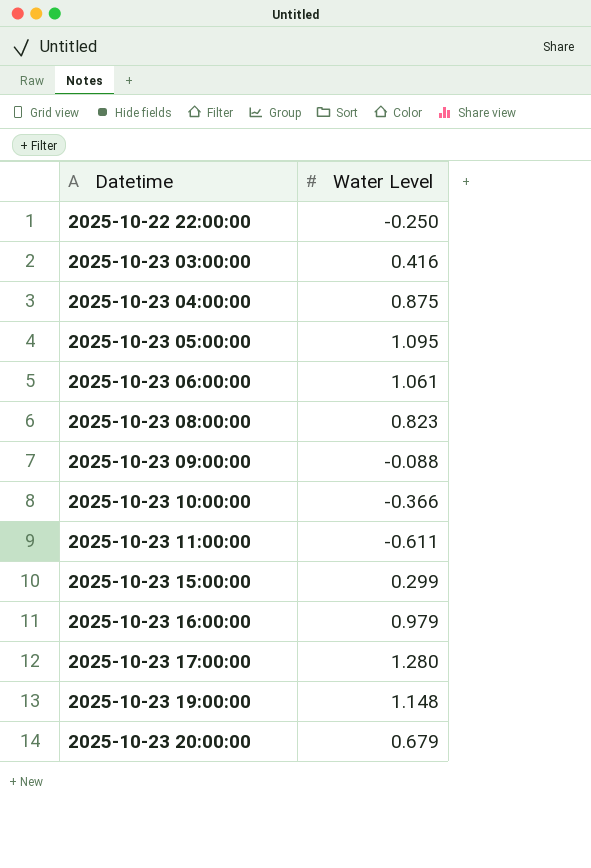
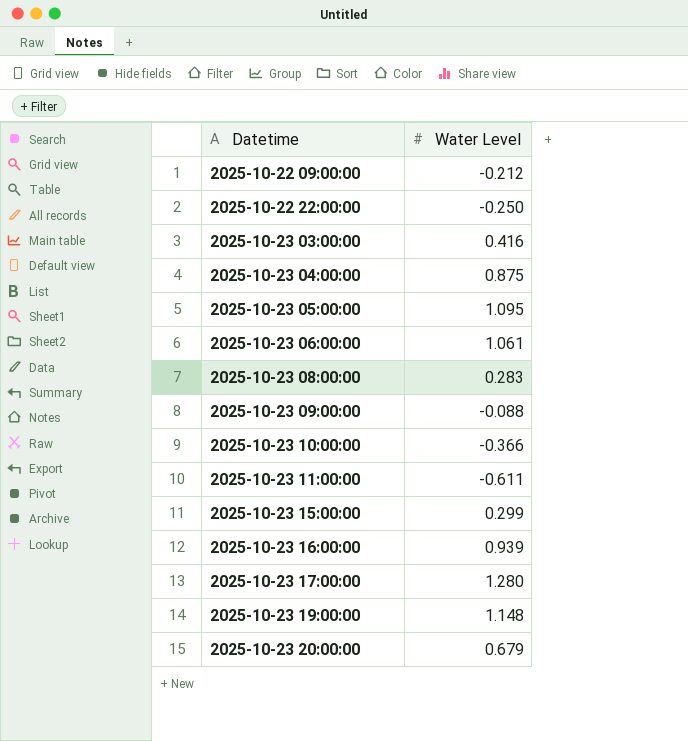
row 2025-10-22 09:00:00: none -> -0.212
2025-10-23 08:00:00 | Water Level: 0.823 -> 0.283
2025-10-23 16:00:00 | Water Level: 0.979 -> 0.939

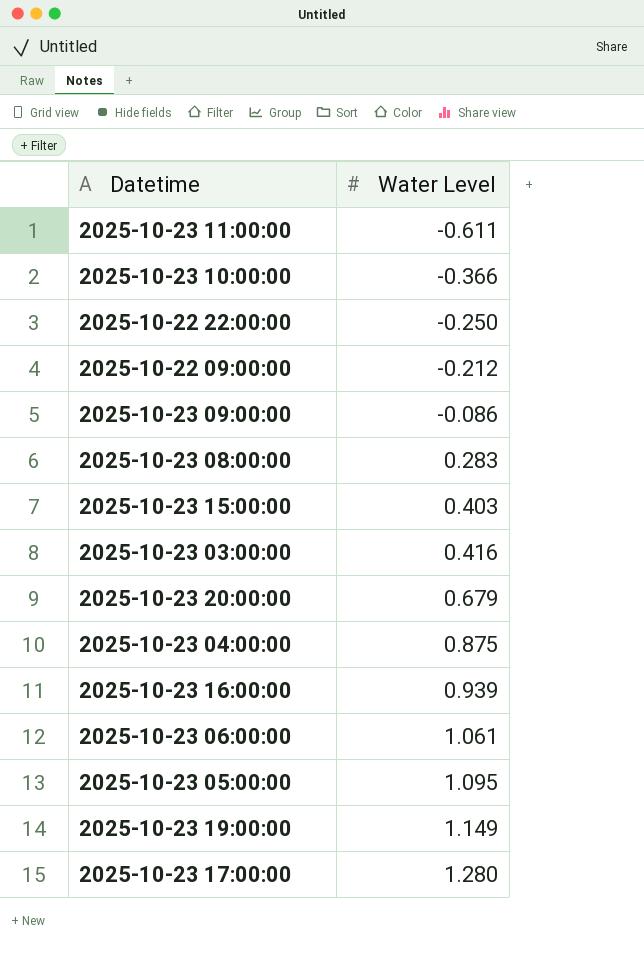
row order: Datetime ascending -> Water Level ascending
2025-10-23 09:00:00 | Water Level: -0.088 -> -0.086
2025-10-23 15:00:00 | Water Level: 0.299 -> 0.403
2025-10-23 19:00:00 | Water Level: 1.148 -> 1.149

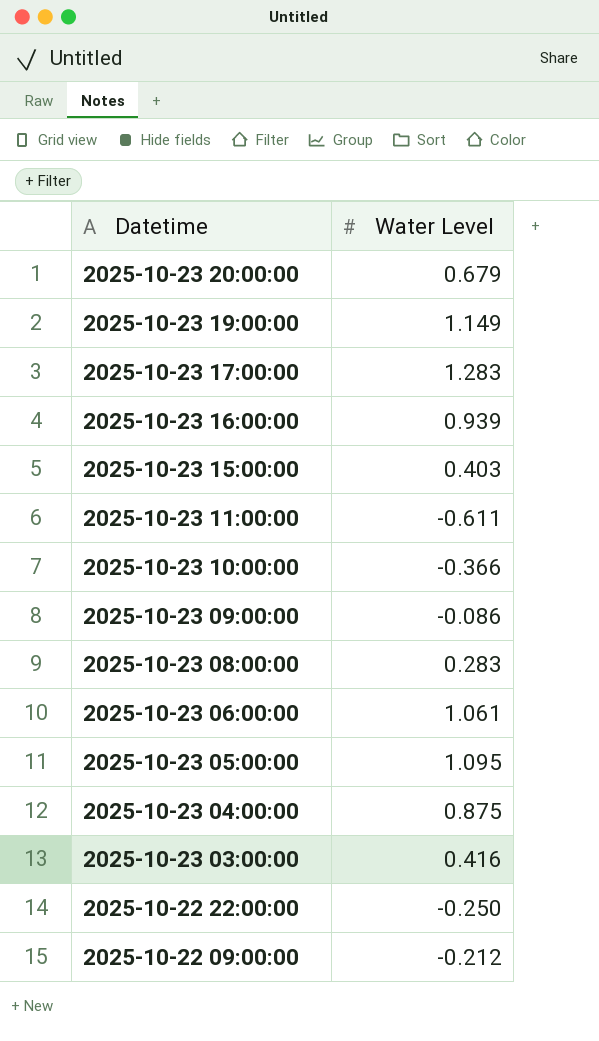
row order: Water Level ascending -> Datetime descending
2025-10-23 17:00:00 | Water Level: 1.280 -> 1.283

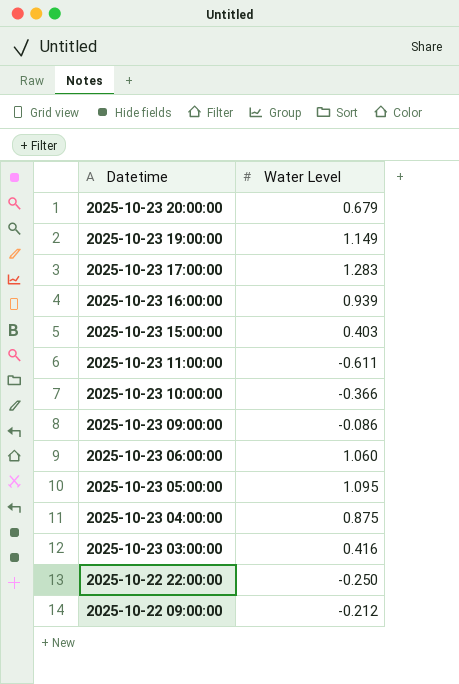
row 2025-10-23 08:00:00: 0.283 -> none
2025-10-23 06:00:00 | Water Level: 1.061 -> 1.060

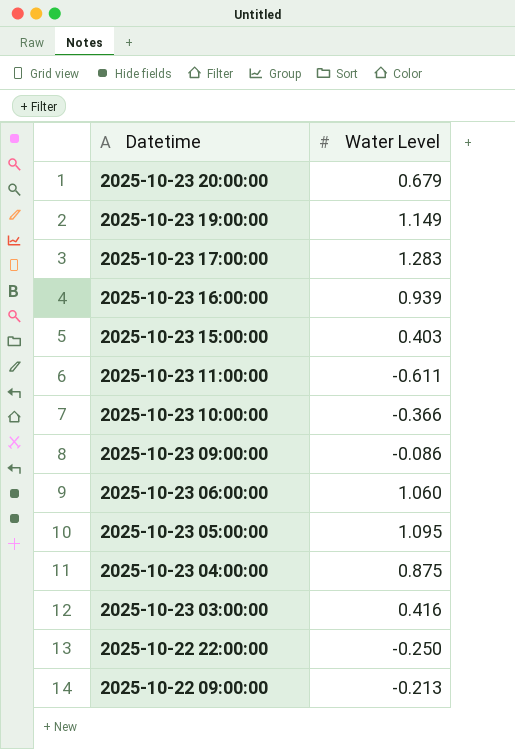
2025-10-22 09:00:00 | Water Level: -0.212 -> -0.213

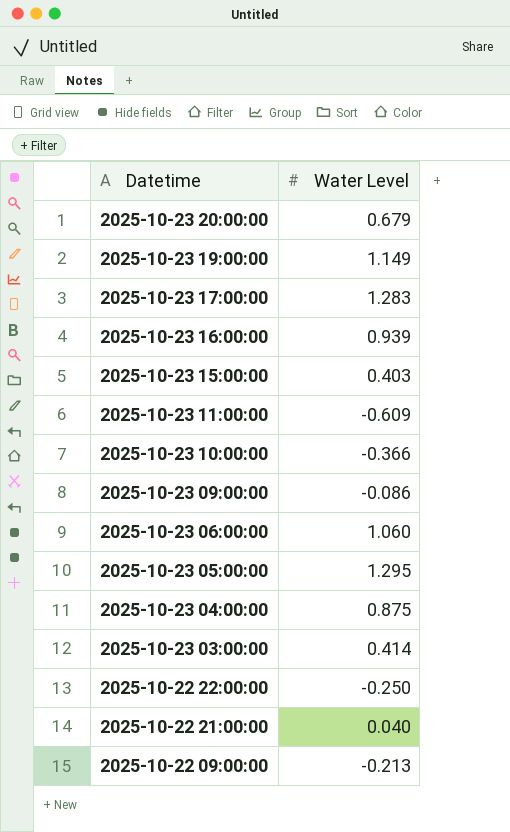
2025-10-23 11:00:00 | Water Level: -0.611 -> -0.609
2025-10-23 05:00:00 | Water Level: 1.095 -> 1.295
2025-10-23 03:00:00 | Water Level: 0.416 -> 0.414
row 2025-10-22 21:00:00: none -> 0.040

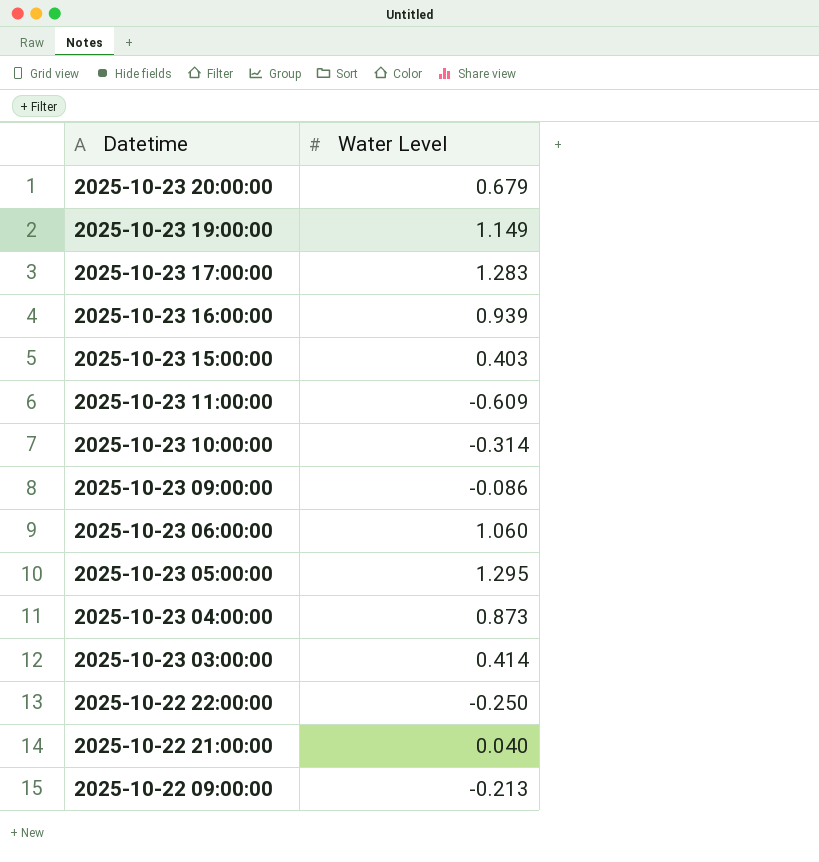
2025-10-23 10:00:00 | Water Level: -0.366 -> -0.314
2025-10-23 04:00:00 | Water Level: 0.875 -> 0.873

